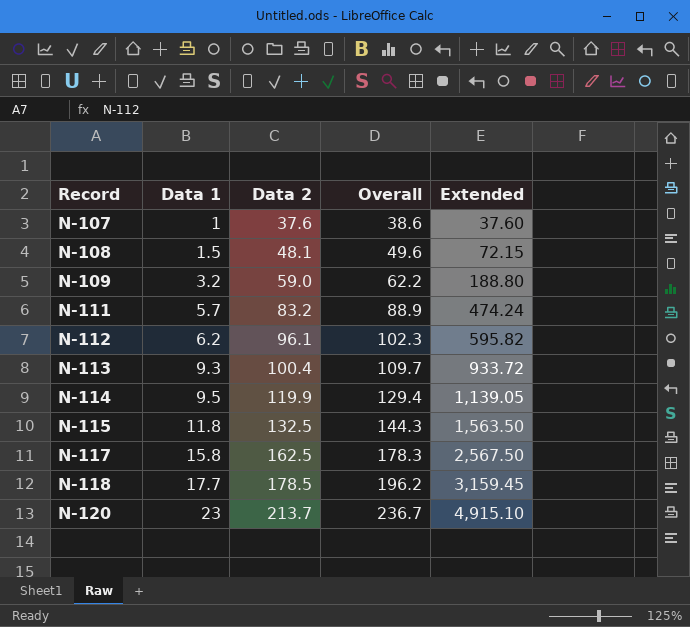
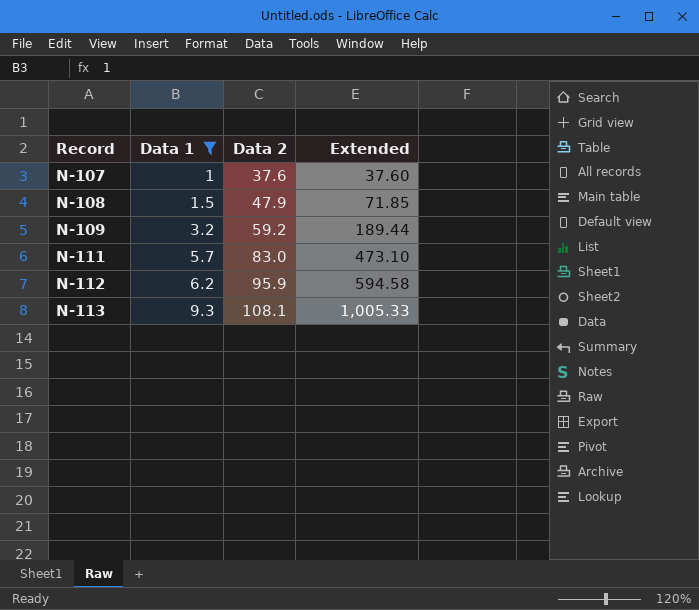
filter: none -> Data 1 <= 9.3
column Overall | formula: [Data 1] + [Data 2] -> none
N-108 | Data 2: 48.1 -> 47.9
N-108 | Extended: 72.15 -> 71.85
N-109 | Data 2: 59.0 -> 59.2
N-109 | Extended: 188.80 -> 189.44
N-111 | Data 2: 83.2 -> 83.0
N-111 | Extended: 474.24 -> 473.10
N-112 | Data 2: 96.1 -> 95.9
N-112 | Extended: 595.82 -> 594.58
N-113 | Data 2: 100.4 -> 108.1
N-113 | Extended: 933.72 -> 1,005.33

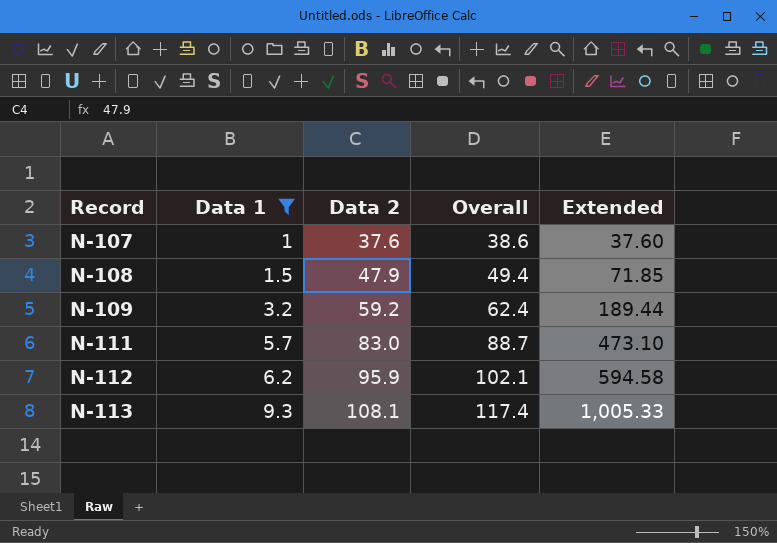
column Overall | formula: none -> [Data 1] + [Data 2]

